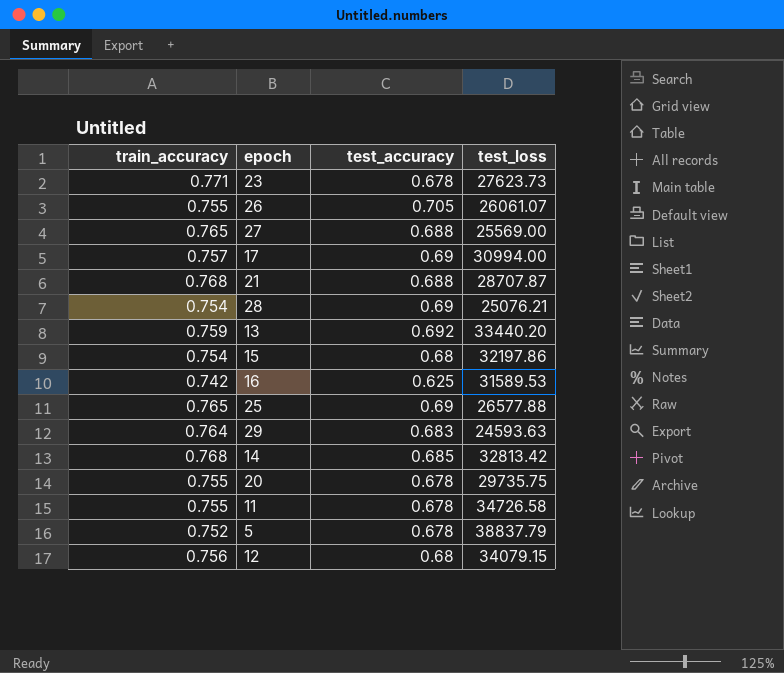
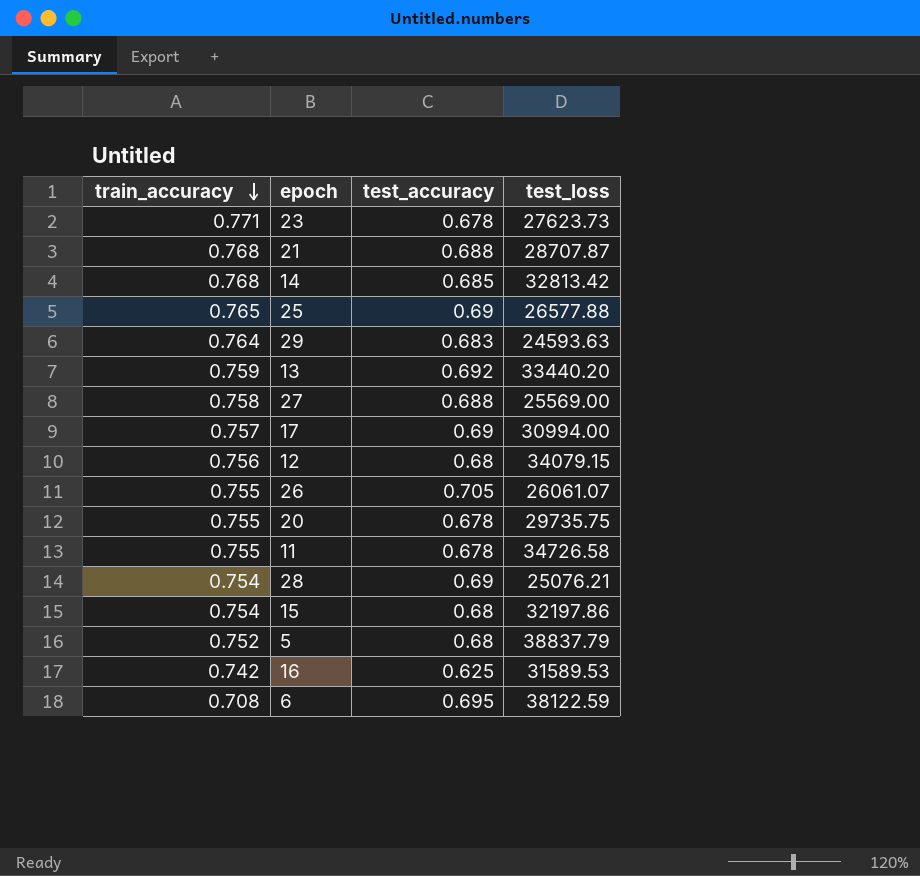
row order: none -> train_accuracy descending
27 | train_accuracy: 0.765 -> 0.758
5 | test_accuracy: 0.678 -> 0.68
row 6: none -> 0.708 | 0.695 | 38122.59

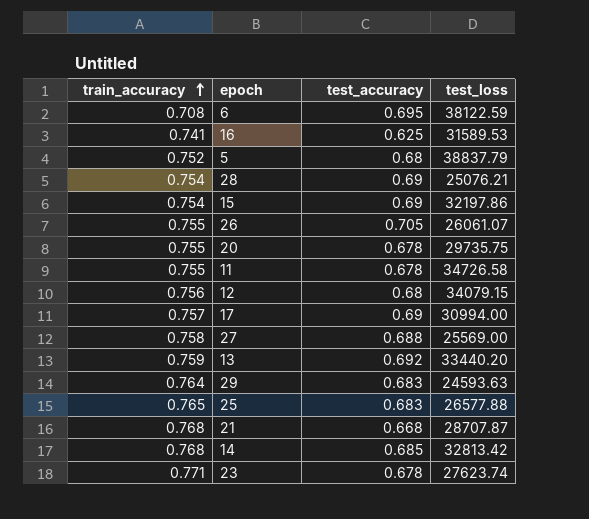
row order: train_accuracy descending -> train_accuracy ascending
16 | train_accuracy: 0.742 -> 0.741
15 | test_accuracy: 0.68 -> 0.69
25 | test_accuracy: 0.69 -> 0.683
21 | test_accuracy: 0.688 -> 0.668
23 | test_loss: 27623.73 -> 27623.74

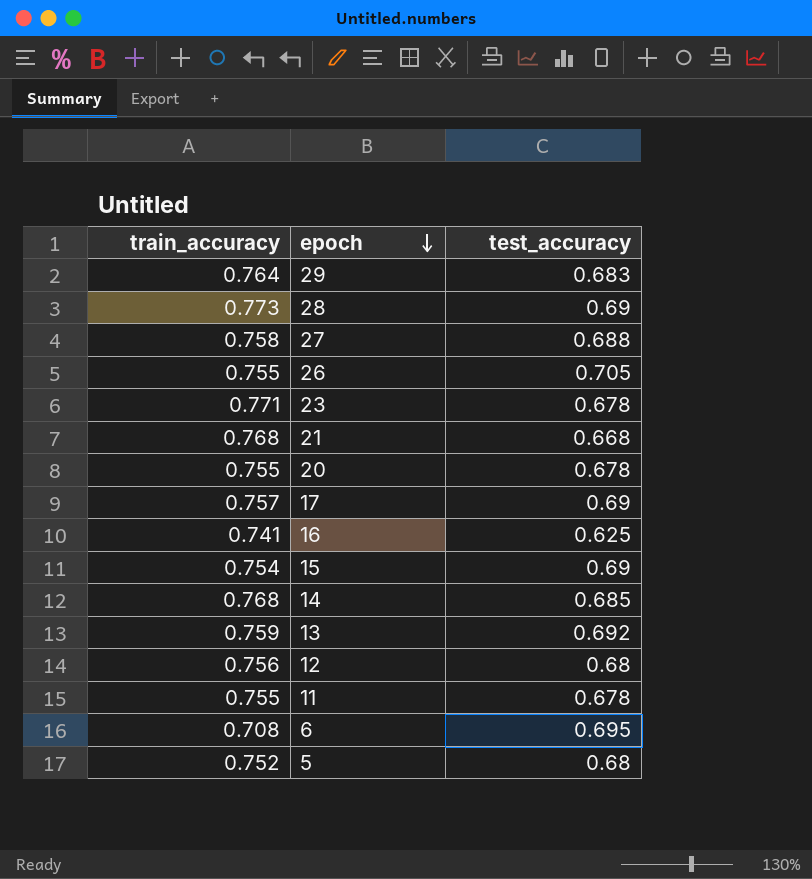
row order: train_accuracy ascending -> epoch descending
column test_loss | position: 4 -> none
row 25: 0.765 | 0.683 | 26577.88 -> none
28 | train_accuracy: 0.754 -> 0.773

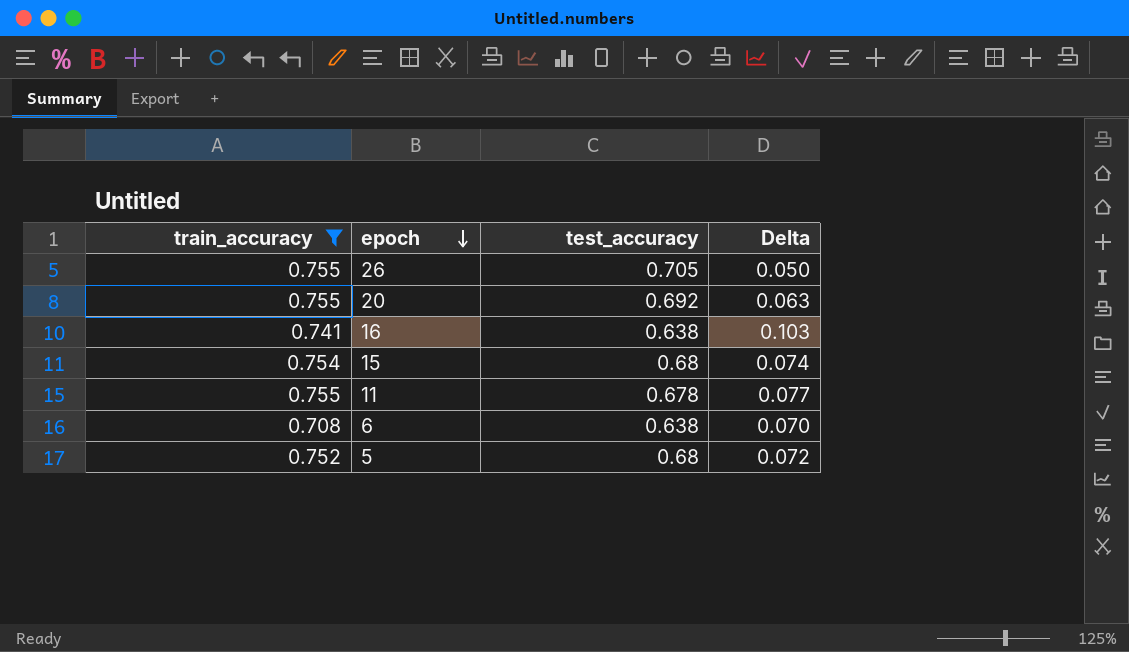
filter: none -> train_accuracy <= 0.755
column Delta | formula: none -> [train_accuracy] - [test_accuracy]
20 | test_accuracy: 0.678 -> 0.692
16 | test_accuracy: 0.625 -> 0.638
15 | test_accuracy: 0.69 -> 0.68
6 | test_accuracy: 0.695 -> 0.638

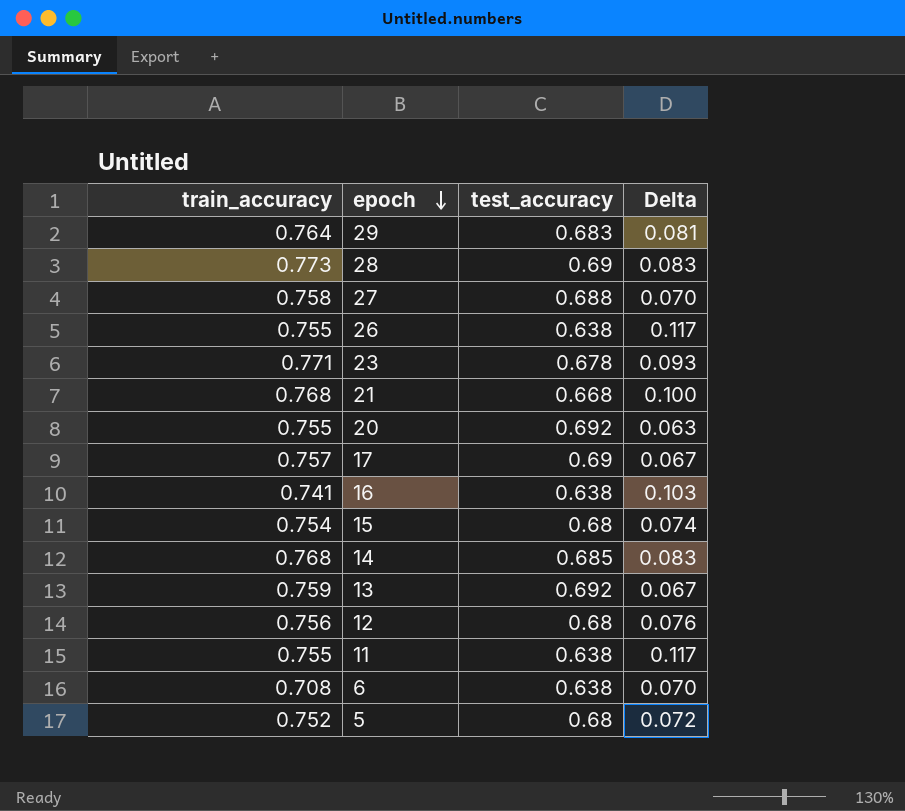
filter: train_accuracy <= 0.755 -> none
26 | test_accuracy: 0.705 -> 0.638
26 | Delta: 0.050 -> 0.117
11 | test_accuracy: 0.678 -> 0.638
11 | Delta: 0.077 -> 0.117

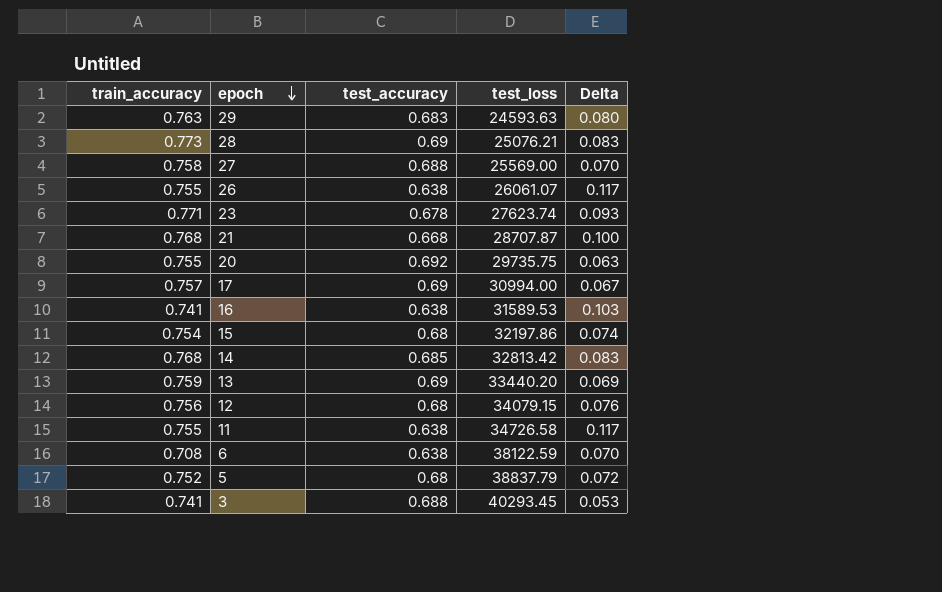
column test_loss | position: none -> 4
29 | train_accuracy: 0.764 -> 0.763
29 | Delta: 0.081 -> 0.080
13 | test_accuracy: 0.692 -> 0.69
13 | Delta: 0.067 -> 0.069
row 3: none -> 0.741 | 0.688 | 40293.45 | 0.053

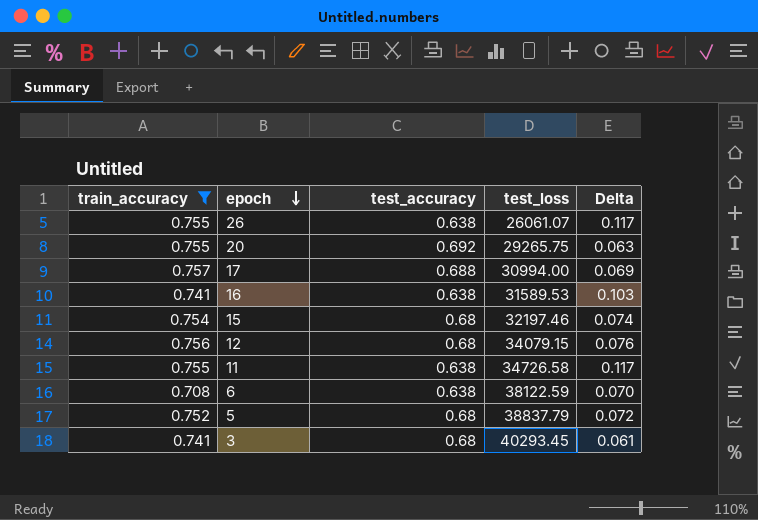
filter: none -> train_accuracy <= 0.757
20 | test_loss: 29735.75 -> 29265.75
17 | test_accuracy: 0.69 -> 0.688
17 | Delta: 0.067 -> 0.069
15 | test_loss: 32197.86 -> 32197.46
3 | test_accuracy: 0.688 -> 0.68
3 | Delta: 0.053 -> 0.061

